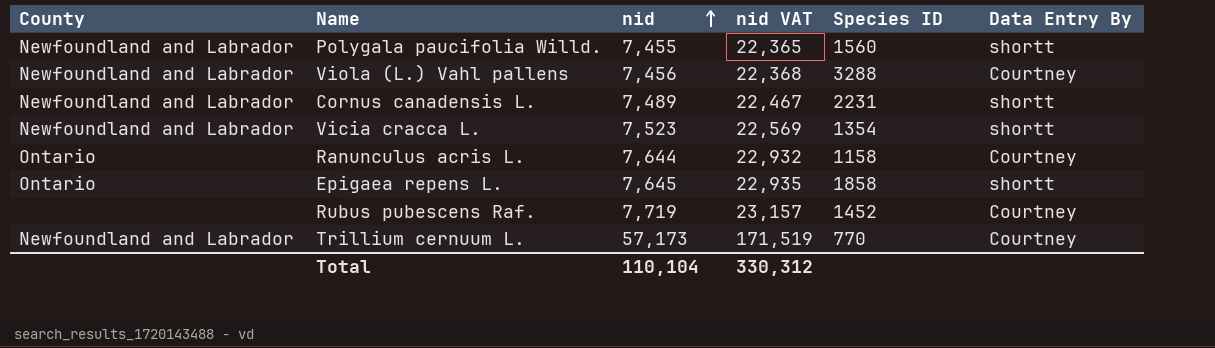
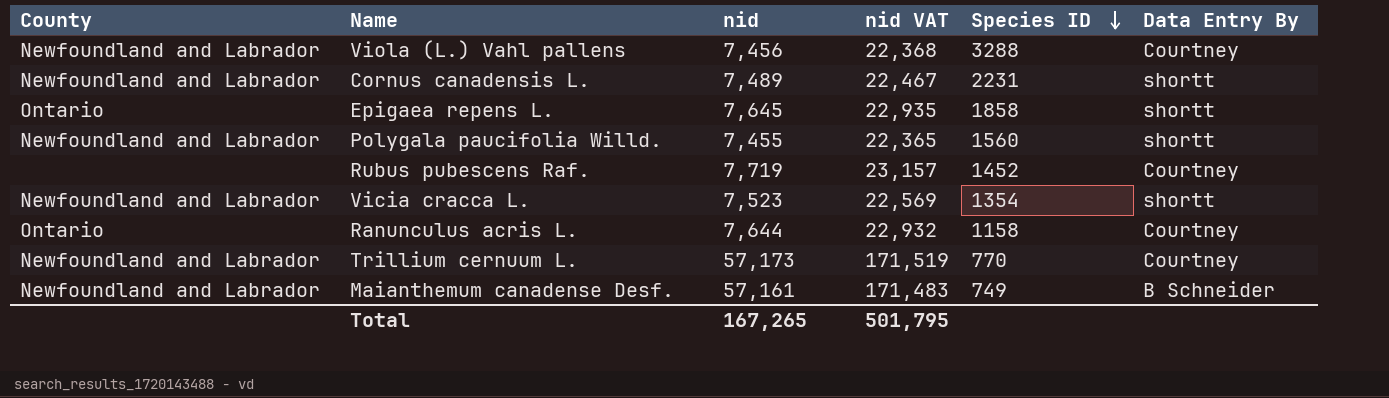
row order: nid ascending -> Species ID descending
row Maianthemum canadense Desf.: none -> Newfoundland and Labrador | 57,161 | 171,483 | 749 | B Schneider
Total | nid: 110,104 -> 167,265
Total | nid VAT: 330,312 -> 501,795

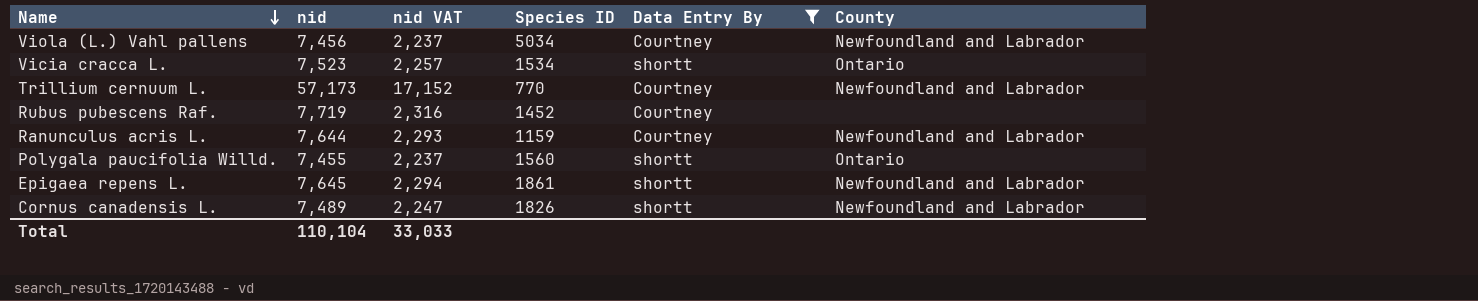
filter: none -> Data Entry By != B Schneider
row order: Species ID descending -> Name descending
column nid VAT | formula: [nid] * 3 -> [nid] * 0.3
column County | position: 1 -> 6
Viola (L.) Vahl pallens | Species ID: 3288 -> 5034
Vicia cracca L. | Species ID: 1354 -> 1534
Vicia cracca L. | County: Newfoundland and Labrador -> Ontario
Ranunculus acris L. | Species ID: 1158 -> 1159
Ranunculus acris L. | County: Ontario -> Newfoundland and Labrador
Polygala paucifolia Willd. | County: Newfoundland and Labrador -> Ontario
Epigaea repens L. | Species ID: 1858 -> 1861
Epigaea repens L. | County: Ontario -> Newfoundland and Labrador
Cornus canadensis L. | Species ID: 2231 -> 1826
Total | nid: 167,265 -> 110,104
Total | nid VAT: 501,795 -> 33,033

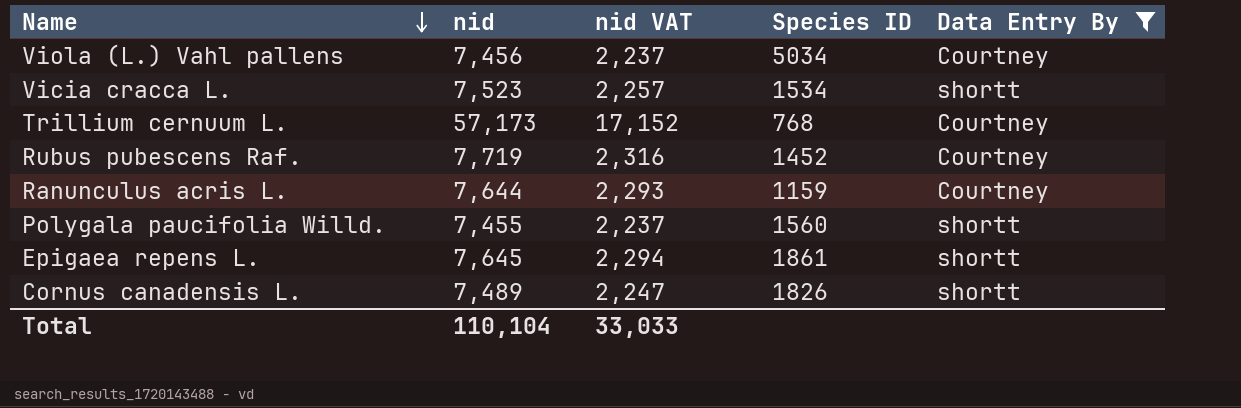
column County | position: 6 -> none
Trillium cernuum L. | Species ID: 770 -> 768

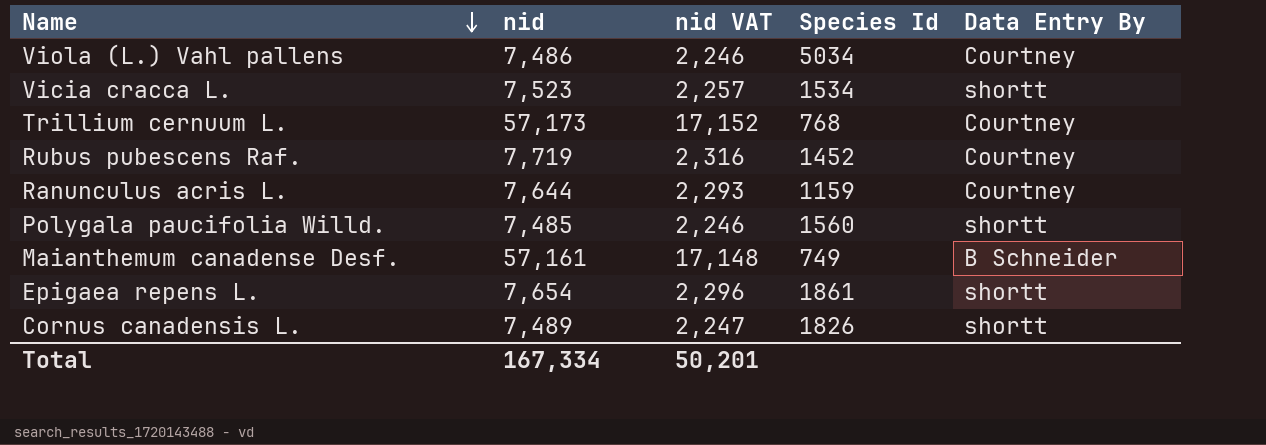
filter: Data Entry By != B Schneider -> none
column name: Species ID -> Species Id
Viola (L.) Vahl pallens | nid: 7,456 -> 7,486
Viola (L.) Vahl pallens | nid VAT: 2,237 -> 2,246
Polygala paucifolia Willd. | nid: 7,455 -> 7,485
Polygala paucifolia Willd. | nid VAT: 2,237 -> 2,246
Epigaea repens L. | nid: 7,645 -> 7,654
Epigaea repens L. | nid VAT: 2,294 -> 2,296
Total | nid: 110,104 -> 167,334
Total | nid VAT: 33,033 -> 50,201

